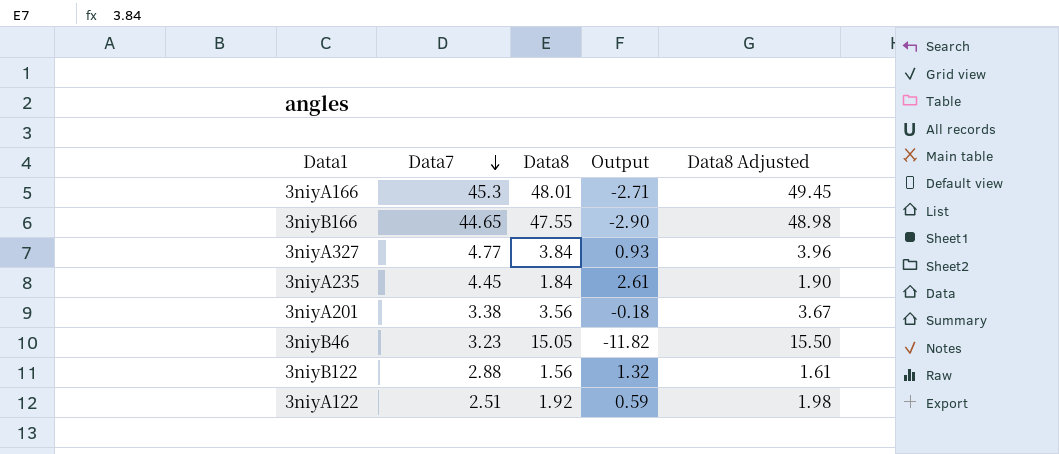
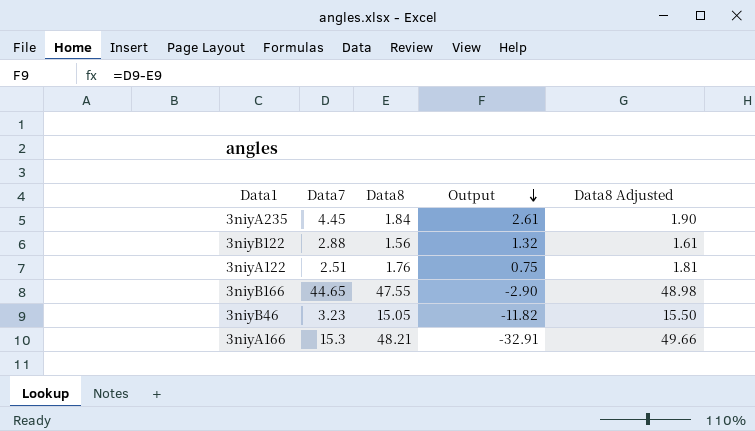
row order: Data7 descending -> Output descending
row 3niyA327: 4.77 | 3.84 | 0.93 | 3.96 -> none
row 3niyA201: 3.38 | 3.56 | -0.18 | 3.67 -> none
3niyA122 | Data8: 1.92 -> 1.76
3niyA122 | Output: 0.59 -> 0.75
3niyA122 | Data8 Adjusted: 1.98 -> 1.81
3niyA166 | Data7: 45.3 -> 15.3
3niyA166 | Data8: 48.01 -> 48.21
3niyA166 | Output: -2.71 -> -32.91
3niyA166 | Data8 Adjusted: 49.45 -> 49.66

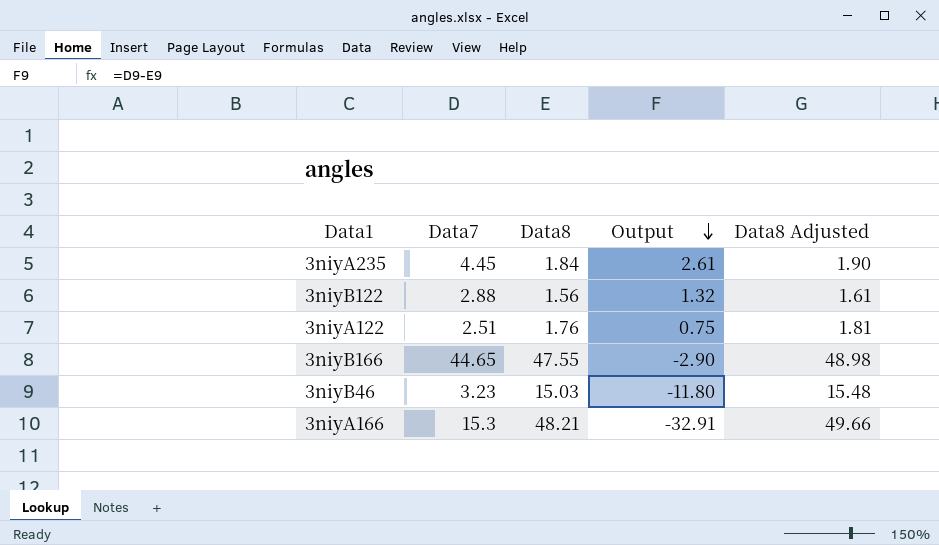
3niyB46 | Data8: 15.05 -> 15.03
3niyB46 | Output: -11.82 -> -11.80
3niyB46 | Data8 Adjusted: 15.50 -> 15.48

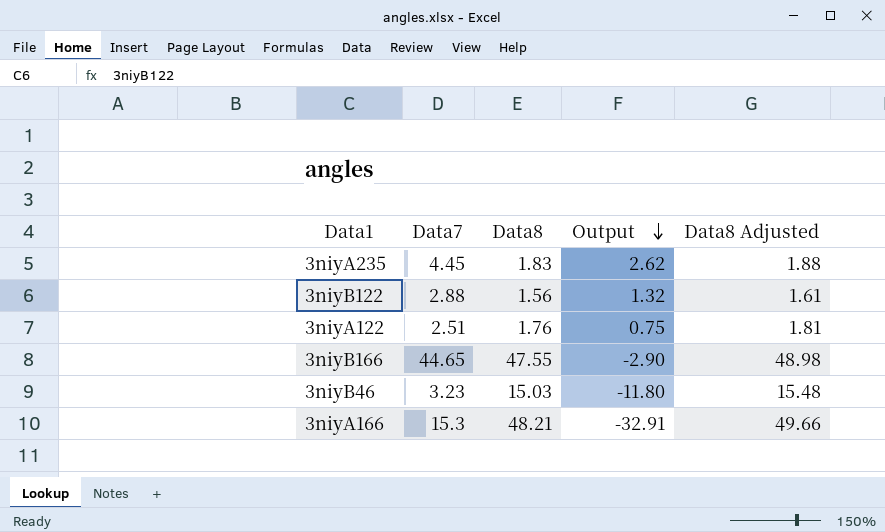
3niyA235 | Data8: 1.84 -> 1.83
3niyA235 | Output: 2.61 -> 2.62
3niyA235 | Data8 Adjusted: 1.90 -> 1.88

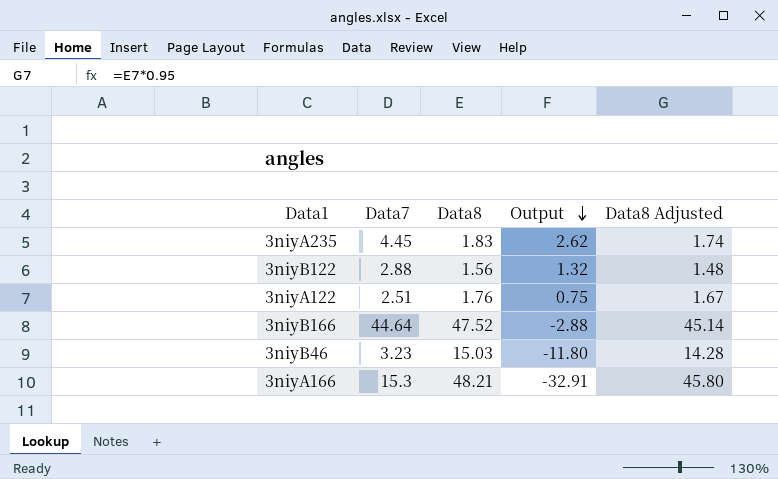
column Data8 Adjusted | formula: [Data8] * 1.03 -> [Data8] * 0.95
3niyB166 | Data7: 44.65 -> 44.64
3niyB166 | Data8: 47.55 -> 47.52
3niyB166 | Output: -2.90 -> -2.88

